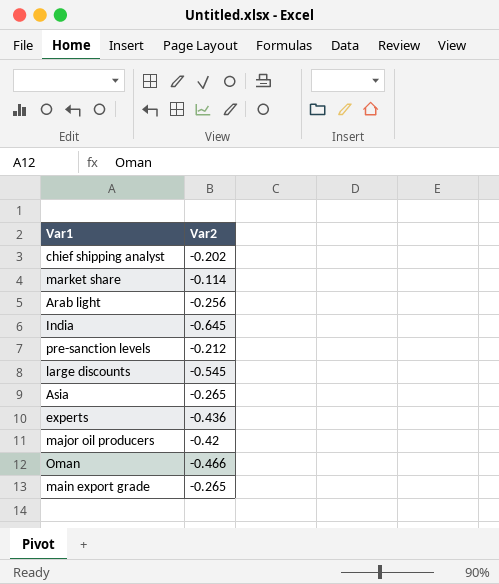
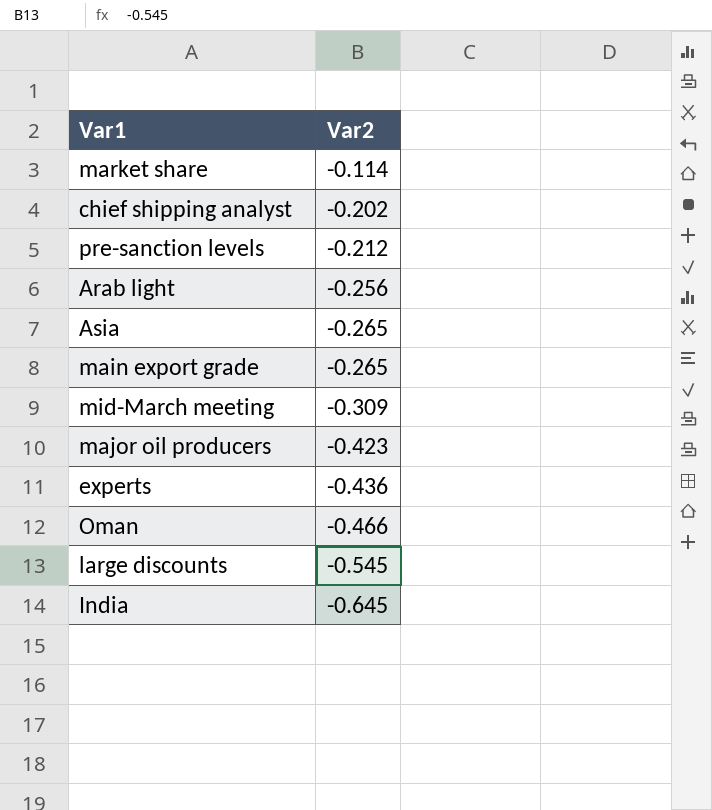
row order: none -> Var2 descending
row mid-March meeting: none -> -0.309
major oil producers | Var2: -0.42 -> -0.423

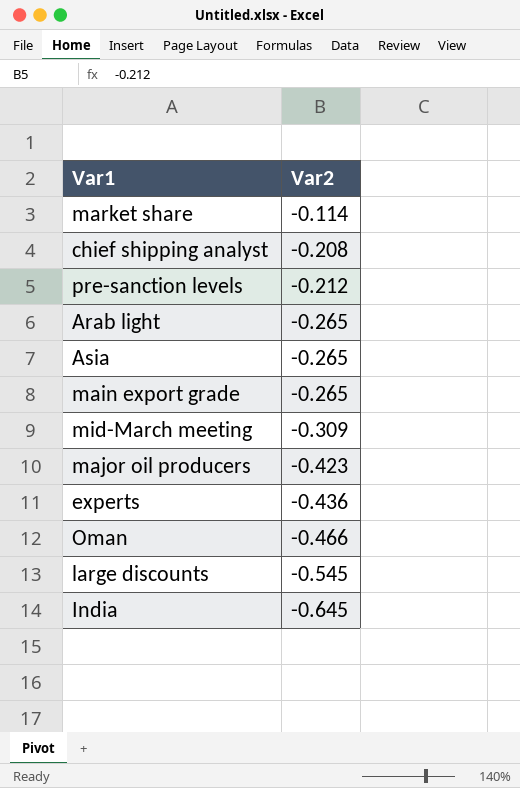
chief shipping analyst | Var2: -0.202 -> -0.208
Arab light | Var2: -0.256 -> -0.265

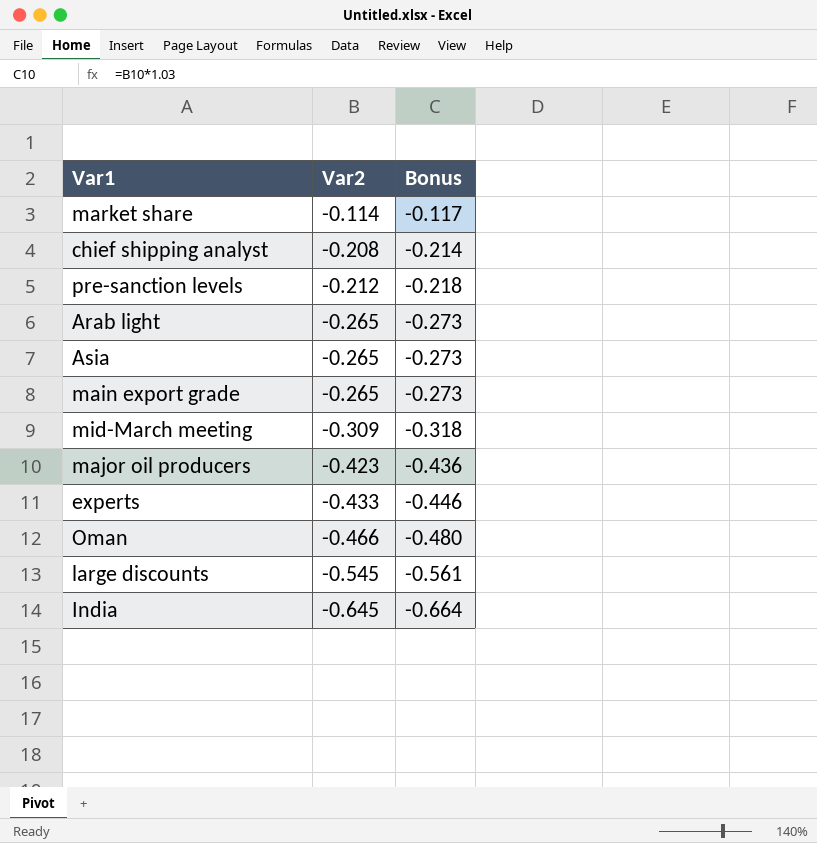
column Bonus | formula: none -> [Var2] * 1.03
experts | Var2: -0.436 -> -0.433

